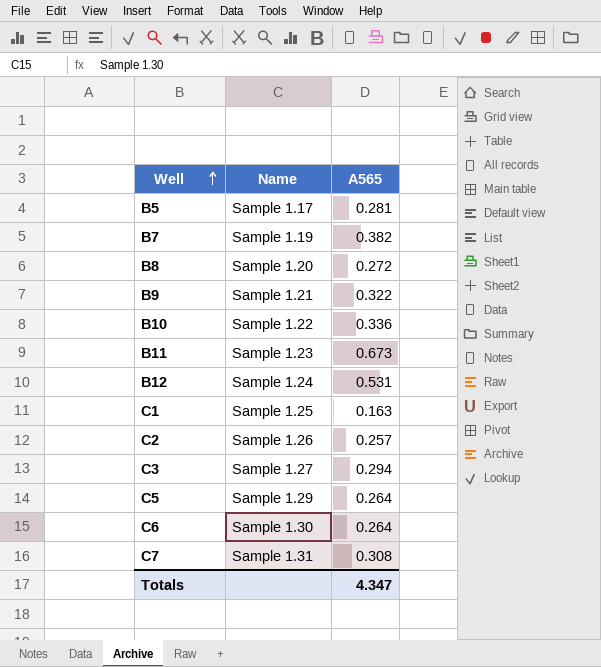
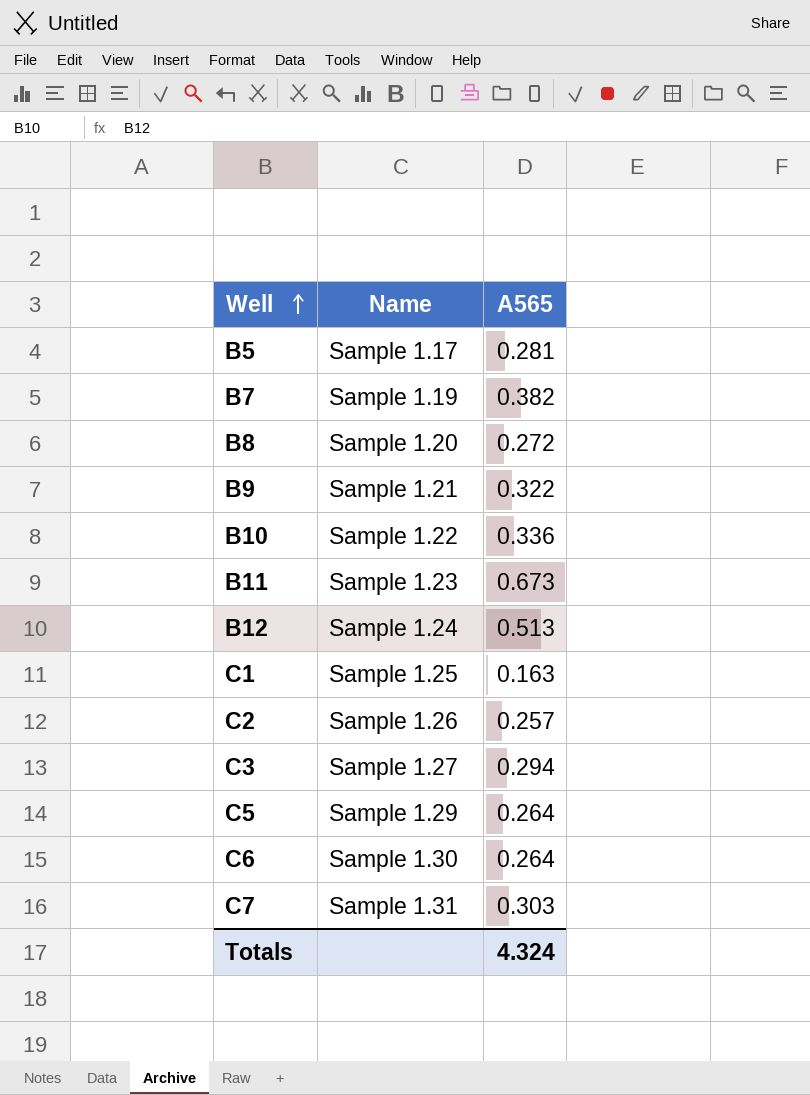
B12 | A565: 0.531 -> 0.513
C7 | A565: 0.308 -> 0.303
Totals | A565: 4.347 -> 4.324

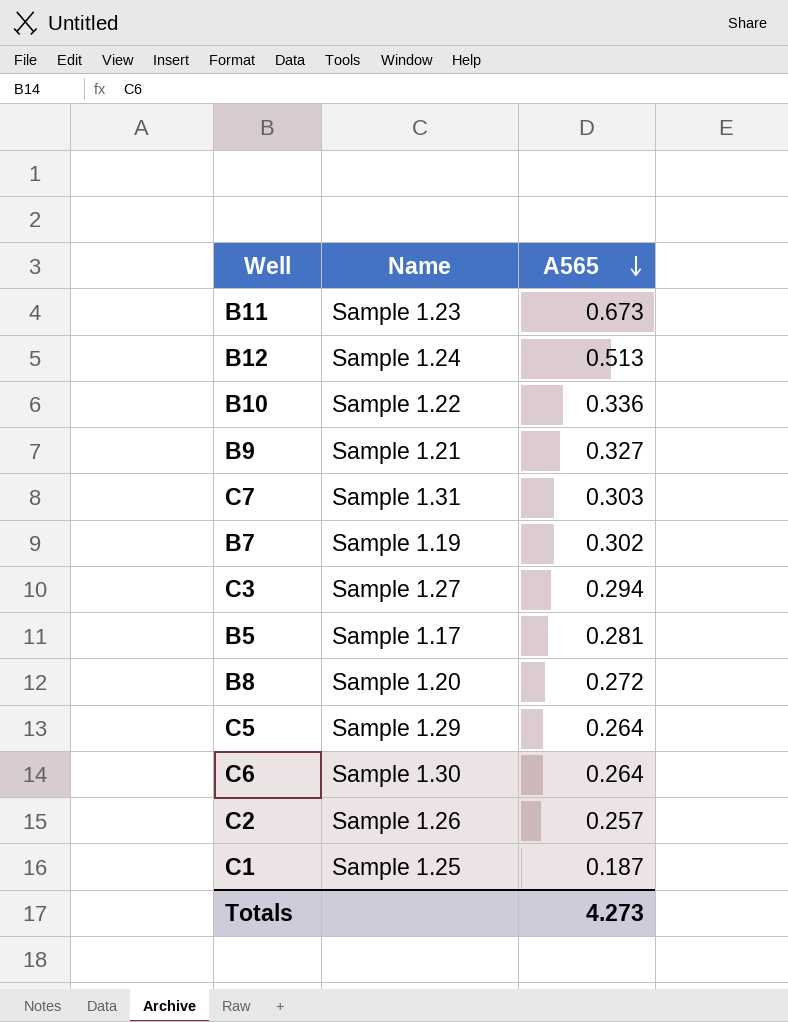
row order: Well ascending -> A565 descending
B9 | A565: 0.322 -> 0.327
B7 | A565: 0.382 -> 0.302
C1 | A565: 0.163 -> 0.187
Totals | A565: 4.324 -> 4.273

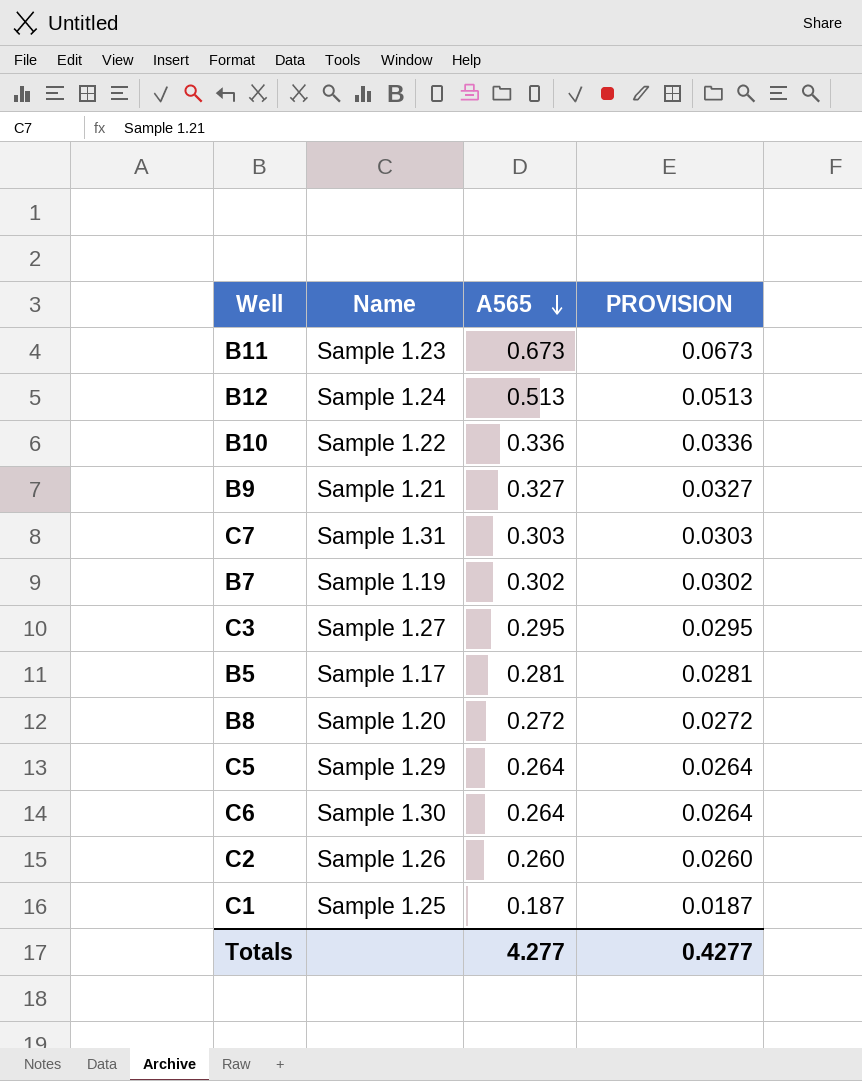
column PROVISION | formula: none -> [A565] * 0.1
C3 | A565: 0.294 -> 0.295
C2 | A565: 0.257 -> 0.260
Totals | A565: 4.273 -> 4.277

